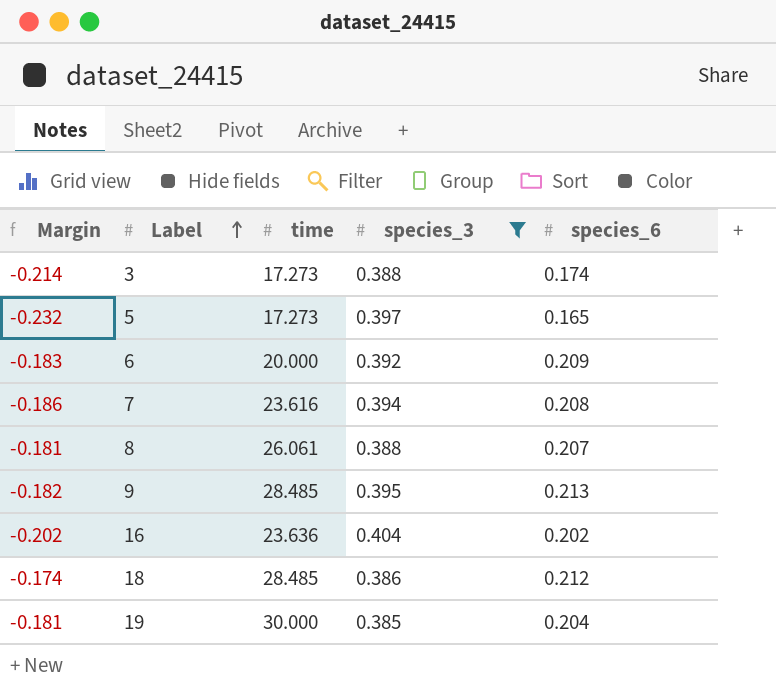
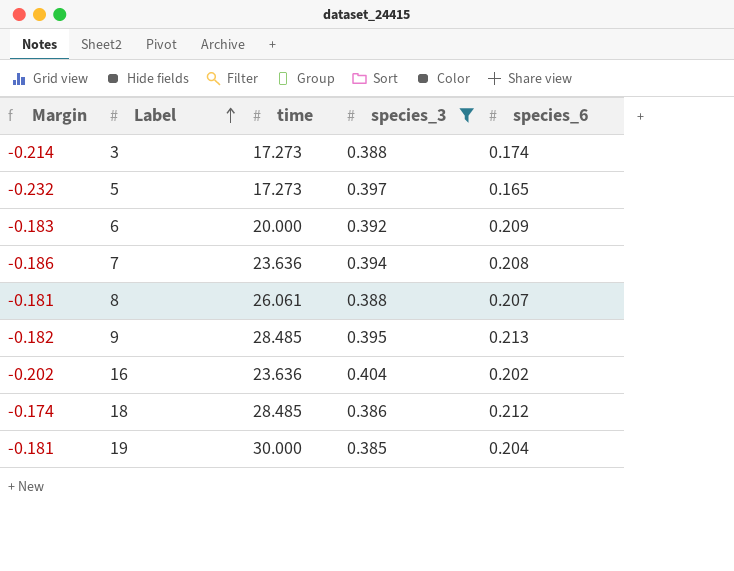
7 | time: 23.616 -> 23.636

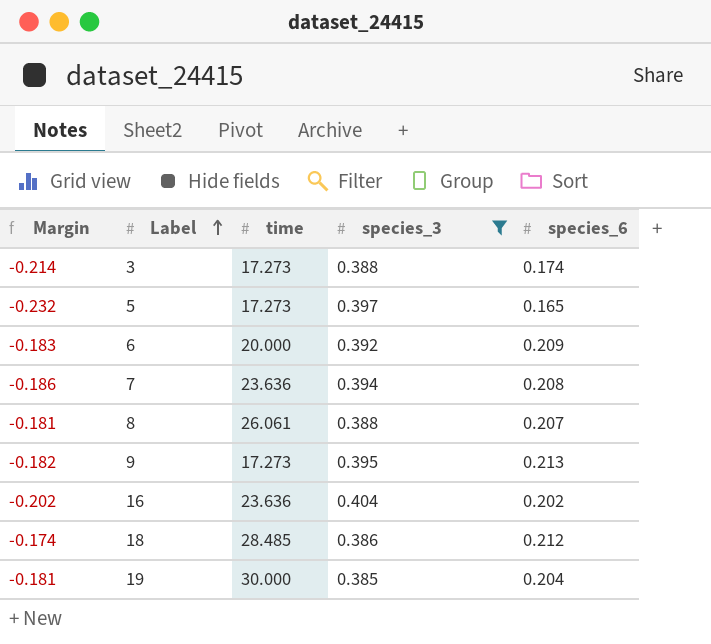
9 | time: 28.485 -> 17.273

